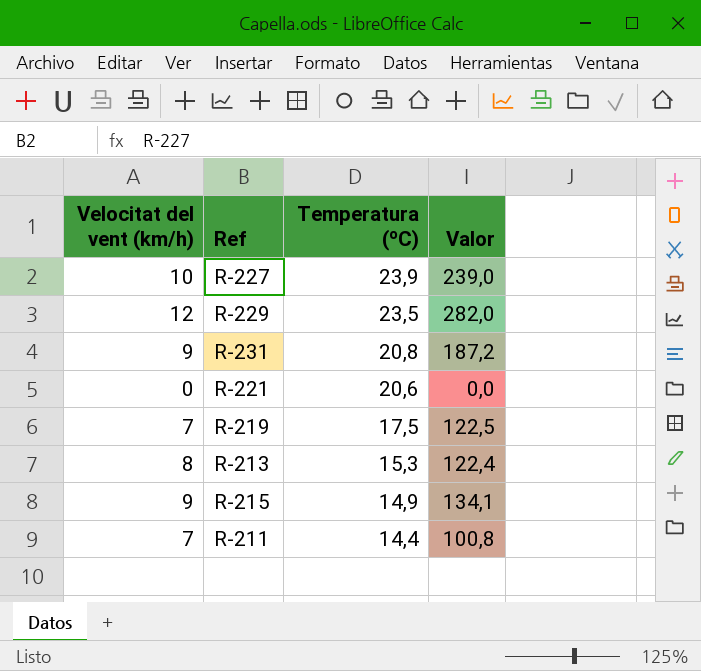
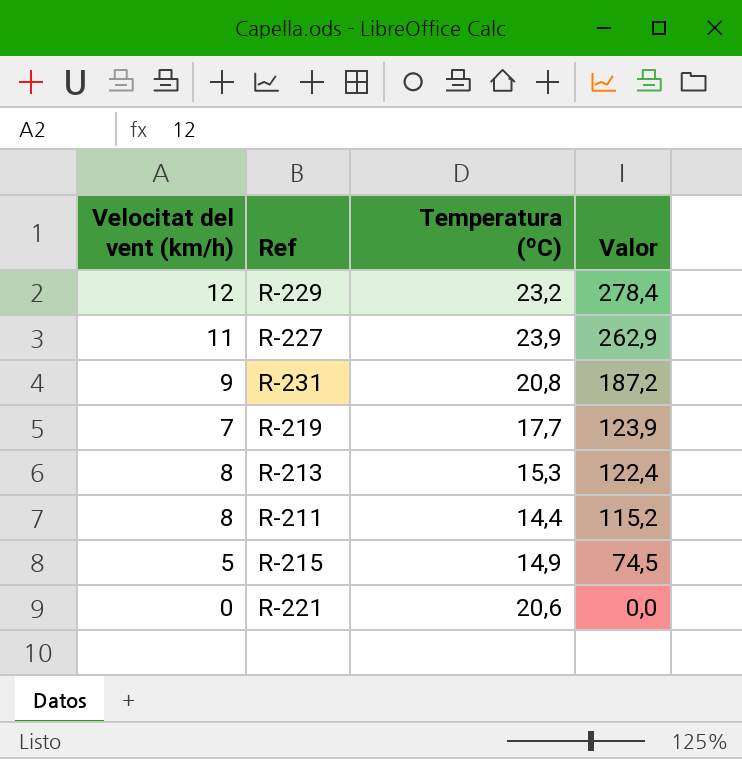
row order: Temperatura (ºC) descending -> Valor descending
R-229 | Temperatura (ºC): 23,5 -> 23,2
R-229 | Valor: 282,0 -> 278,4
R-227 | Velocitat del vent (km/h): 10 -> 11
R-227 | Valor: 239,0 -> 262,9
R-219 | Temperatura (ºC): 17,5 -> 17,7
R-219 | Valor: 122,5 -> 123,9
R-211 | Velocitat del vent (km/h): 7 -> 8
R-211 | Valor: 100,8 -> 115,2
R-215 | Velocitat del vent (km/h): 9 -> 5
R-215 | Valor: 134,1 -> 74,5

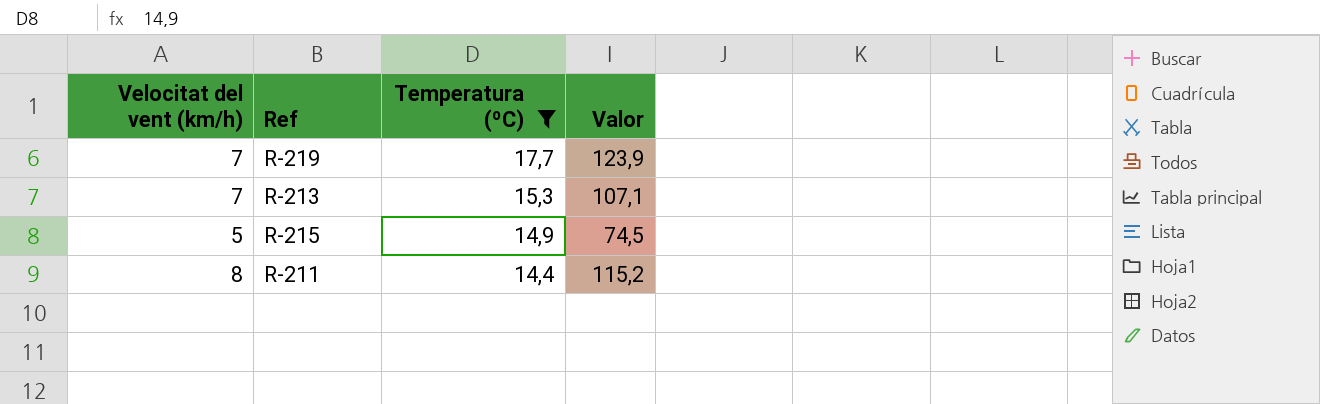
filter: none -> Temperatura (ºC) <= 17,7
row order: Valor descending -> Temperatura (ºC) descending
R-213 | Velocitat del vent (km/h): 8 -> 7
R-213 | Valor: 122,4 -> 107,1

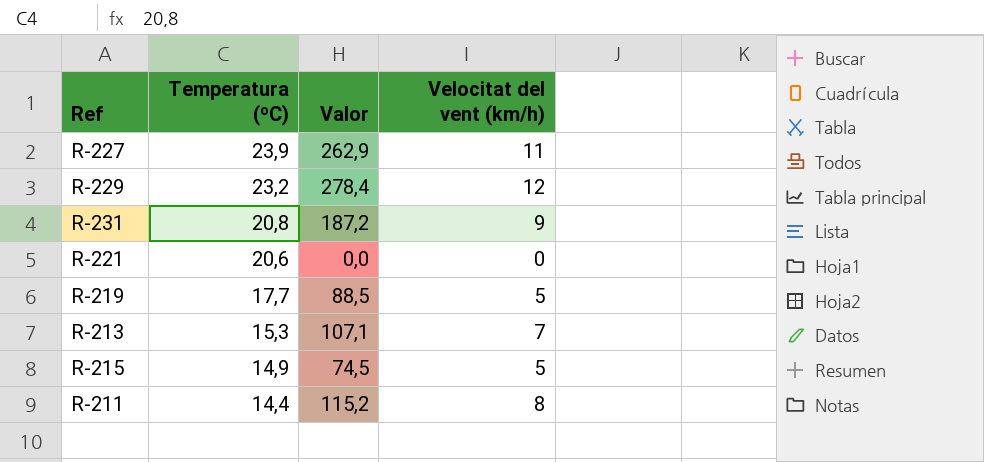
filter: Temperatura (ºC) <= 17,7 -> none
column Velocitat del vent (km/h) | position: 1 -> 4
R-219 | Valor: 123,9 -> 88,5
R-219 | Velocitat del vent (km/h): 7 -> 5

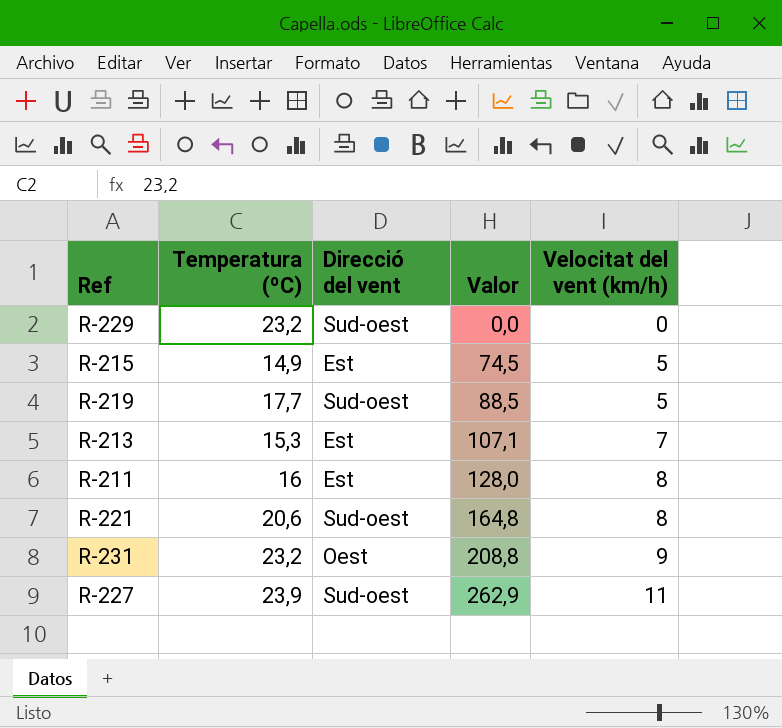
row order: Temperatura (ºC) descending -> Valor ascending
column Direcció del vent | position: none -> 3
R-229 | Valor: 278,4 -> 0,0
R-229 | Velocitat del vent (km/h): 12 -> 0
R-211 | Temperatura (ºC): 14,4 -> 16
R-211 | Valor: 115,2 -> 128,0
R-221 | Valor: 0,0 -> 164,8
R-221 | Velocitat del vent (km/h): 0 -> 8
R-231 | Temperatura (ºC): 20,8 -> 23,2
R-231 | Valor: 187,2 -> 208,8

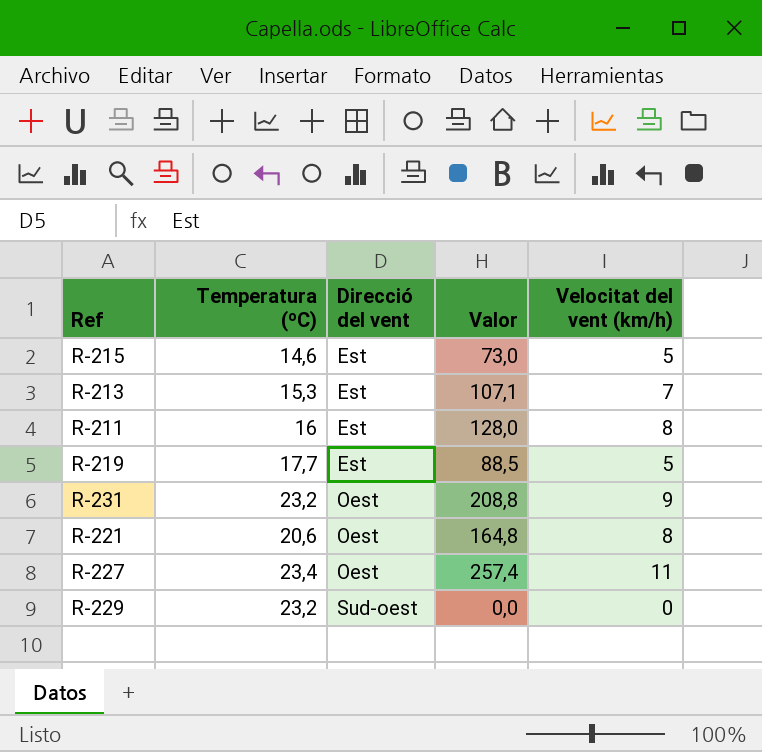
row order: Valor ascending -> Direcció del vent ascending
R-215 | Temperatura (ºC): 14,9 -> 14,6
R-215 | Valor: 74,5 -> 73,0
R-219 | Direcció del vent: Sud-oest -> Est
R-221 | Direcció del vent: Sud-oest -> Oest
R-227 | Temperatura (ºC): 23,9 -> 23,4
R-227 | Direcció del vent: Sud-oest -> Oest
R-227 | Valor: 262,9 -> 257,4

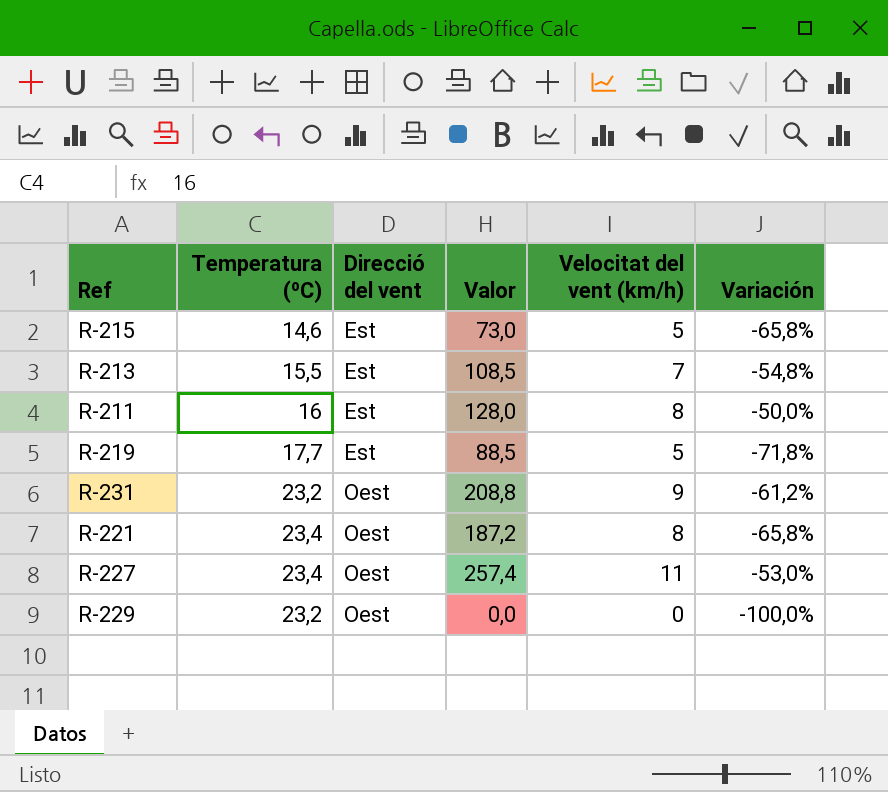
column Variación | formula: none -> ([Velocitat del vent (km/h)] - [Temperatura (ºC)]) / [Temperatura (ºC)]
R-213 | Temperatura (ºC): 15,3 -> 15,5
R-213 | Valor: 107,1 -> 108,5
R-221 | Temperatura (ºC): 20,6 -> 23,4
R-221 | Valor: 164,8 -> 187,2
R-229 | Direcció del vent: Sud-oest -> Oest

